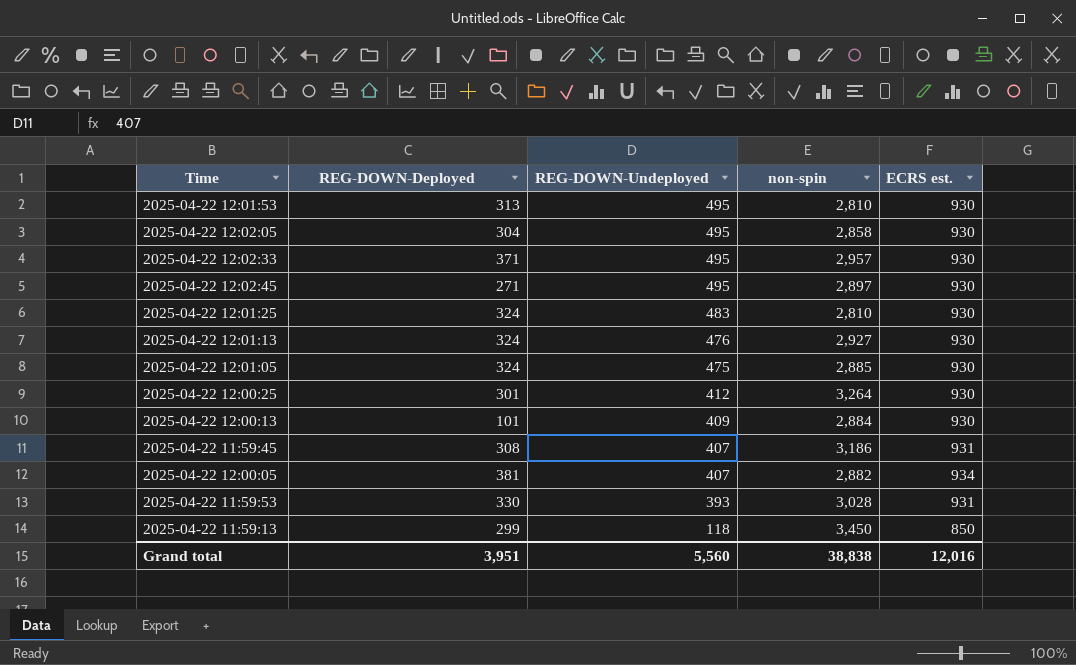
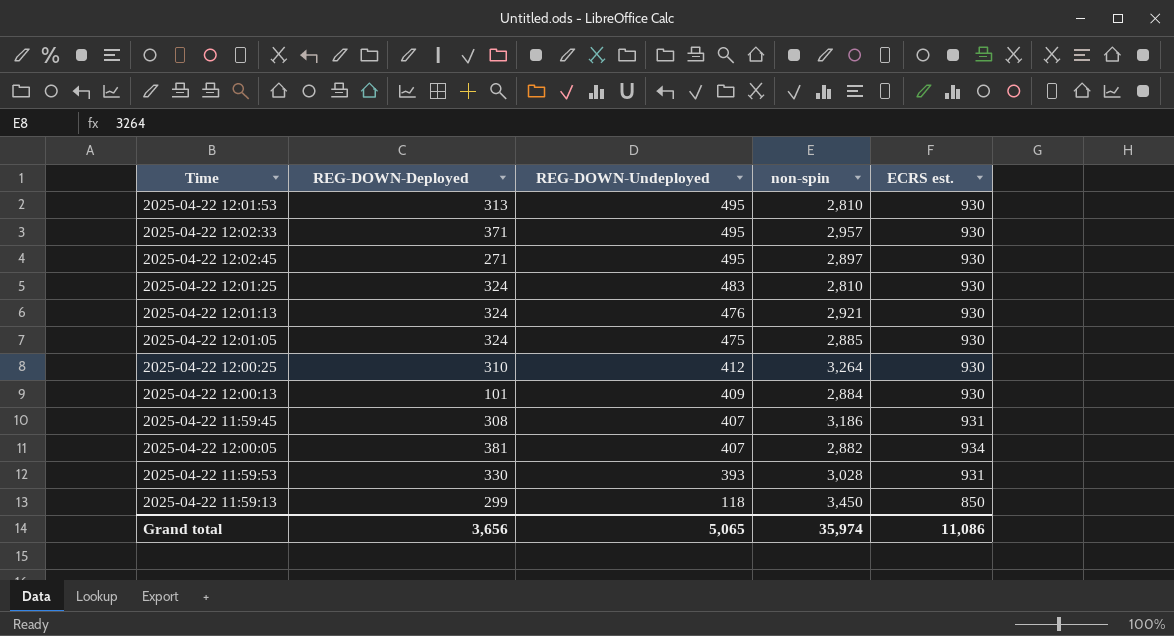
row 2025-04-22 12:02:05: 304 | 495 | 2,858 | 930 -> none
2025-04-22 12:01:13 | non-spin: 2,927 -> 2,921
2025-04-22 12:00:25 | REG-DOWN-Deployed: 301 -> 310
Grand total | REG-DOWN-Deployed: 3,951 -> 3,656
Grand total | REG-DOWN-Undeployed: 5,560 -> 5,065
Grand total | non-spin: 38,838 -> 35,974
Grand total | ECRS est.: 12,016 -> 11,086

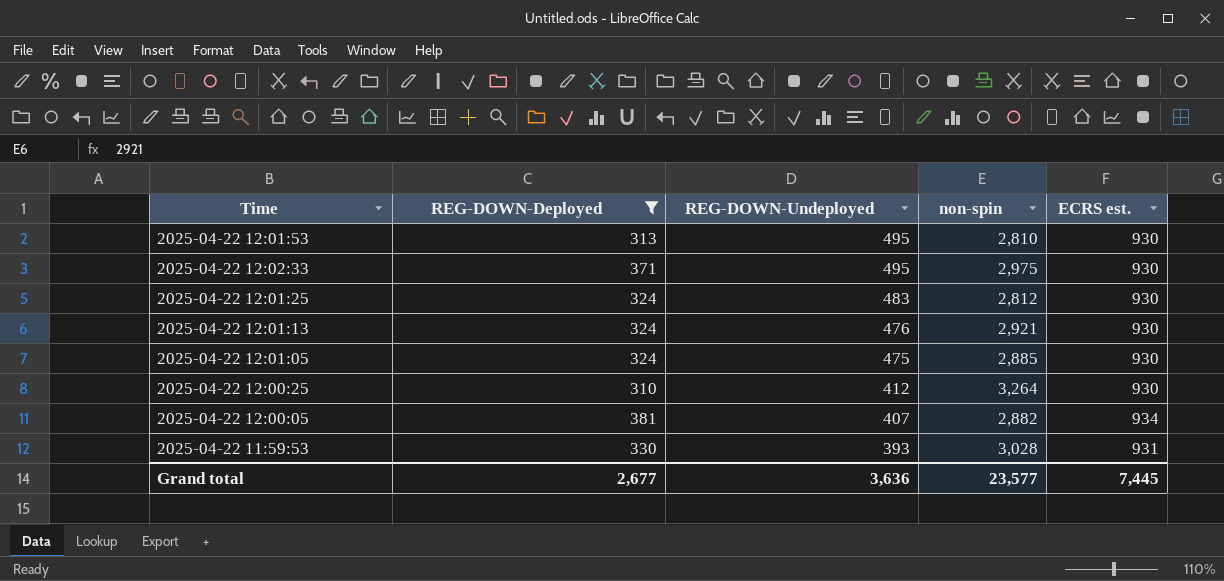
filter: none -> REG-DOWN-Deployed >= 310
2025-04-22 12:02:33 | non-spin: 2,957 -> 2,975
2025-04-22 12:01:25 | non-spin: 2,810 -> 2,812
Grand total | REG-DOWN-Deployed: 3,656 -> 2,677
Grand total | REG-DOWN-Undeployed: 5,065 -> 3,636
Grand total | non-spin: 35,974 -> 23,577
Grand total | ECRS est.: 11,086 -> 7,445

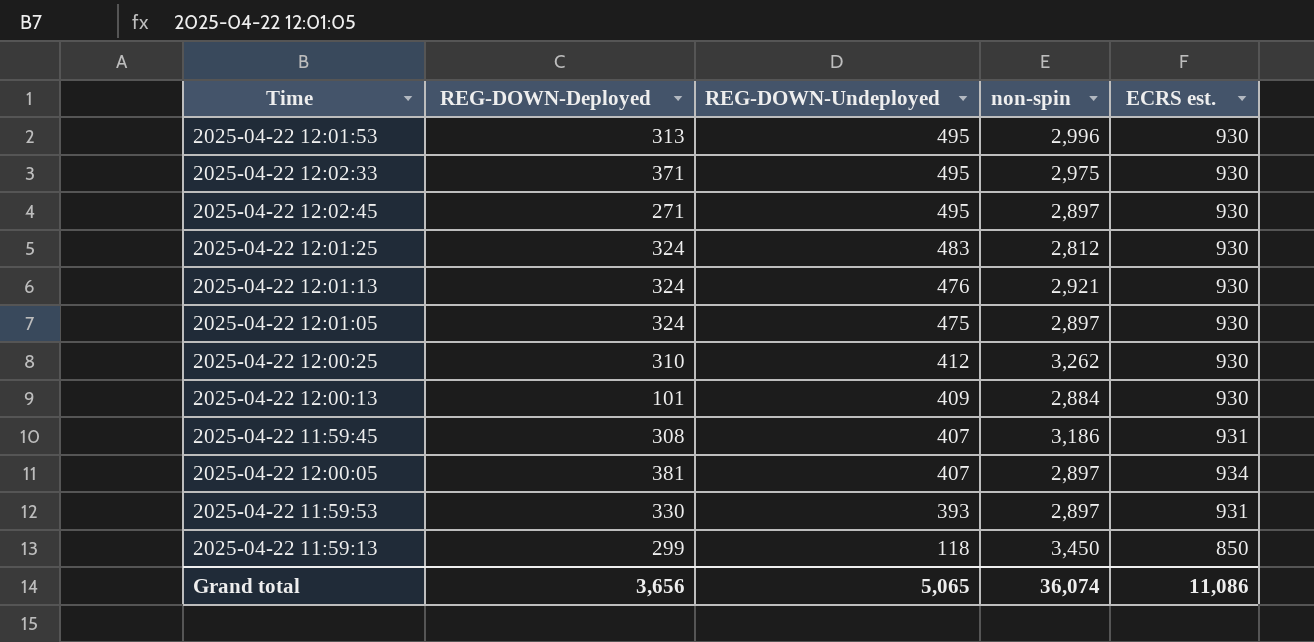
filter: REG-DOWN-Deployed >= 310 -> none
2025-04-22 12:01:53 | non-spin: 2,810 -> 2,996
2025-04-22 12:01:05 | non-spin: 2,885 -> 2,897
2025-04-22 12:00:25 | non-spin: 3,264 -> 3,262
2025-04-22 12:00:05 | non-spin: 2,882 -> 2,897
2025-04-22 11:59:53 | non-spin: 3,028 -> 2,897
Grand total | REG-DOWN-Deployed: 2,677 -> 3,656
Grand total | REG-DOWN-Undeployed: 3,636 -> 5,065
Grand total | non-spin: 23,577 -> 36,074
Grand total | ECRS est.: 7,445 -> 11,086

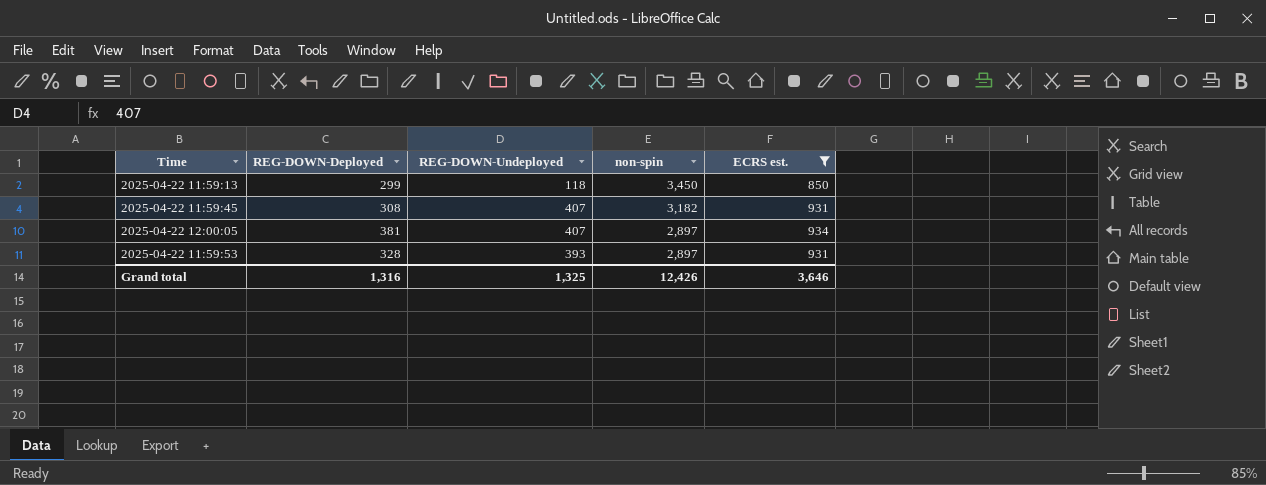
filter: none -> ECRS est. != 930
row order: REG-DOWN-Undeployed descending -> non-spin descending
2025-04-22 11:59:45 | non-spin: 3,186 -> 3,182
2025-04-22 11:59:53 | REG-DOWN-Deployed: 330 -> 328
Grand total | REG-DOWN-Deployed: 3,656 -> 1,316
Grand total | REG-DOWN-Undeployed: 5,065 -> 1,325
Grand total | non-spin: 36,074 -> 12,426
Grand total | ECRS est.: 11,086 -> 3,646

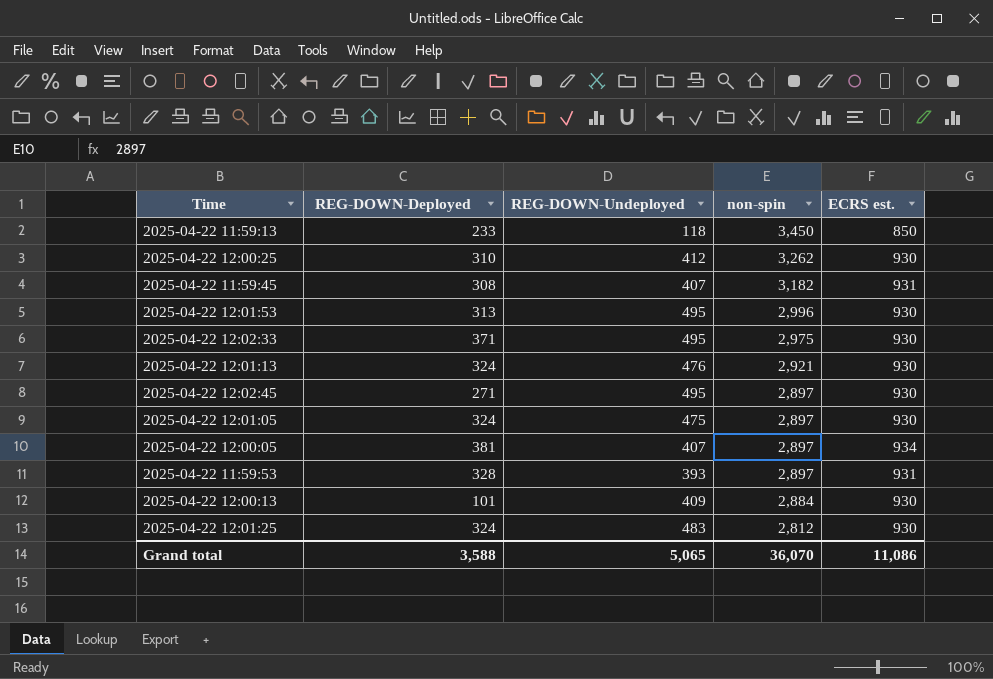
filter: ECRS est. != 930 -> none
2025-04-22 11:59:13 | REG-DOWN-Deployed: 299 -> 233
Grand total | REG-DOWN-Deployed: 1,316 -> 3,588
Grand total | REG-DOWN-Undeployed: 1,325 -> 5,065
Grand total | non-spin: 12,426 -> 36,070
Grand total | ECRS est.: 3,646 -> 11,086

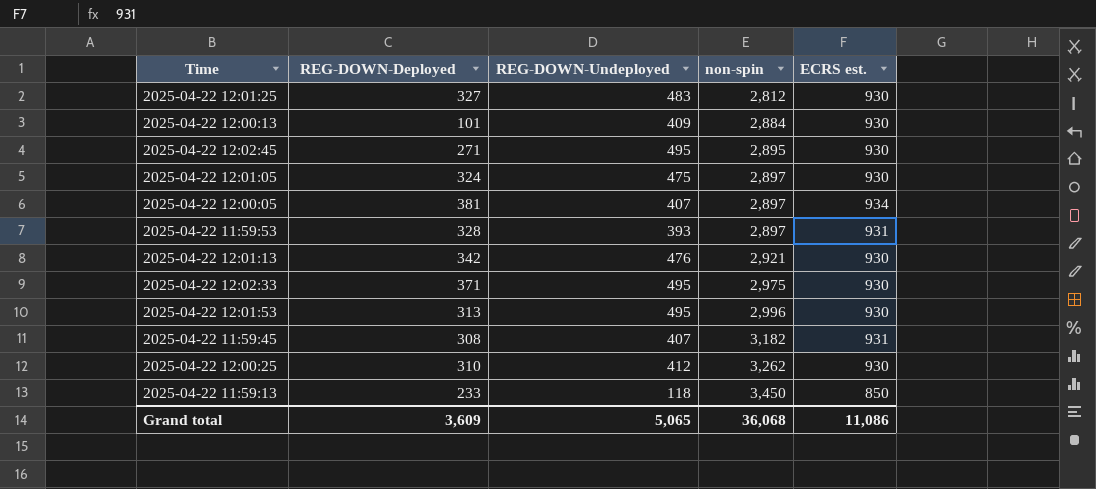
row order: non-spin descending -> non-spin ascending
2025-04-22 12:01:25 | REG-DOWN-Deployed: 324 -> 327
2025-04-22 12:02:45 | non-spin: 2,897 -> 2,895
2025-04-22 12:01:13 | REG-DOWN-Deployed: 324 -> 342
Grand total | REG-DOWN-Deployed: 3,588 -> 3,609
Grand total | non-spin: 36,070 -> 36,068

